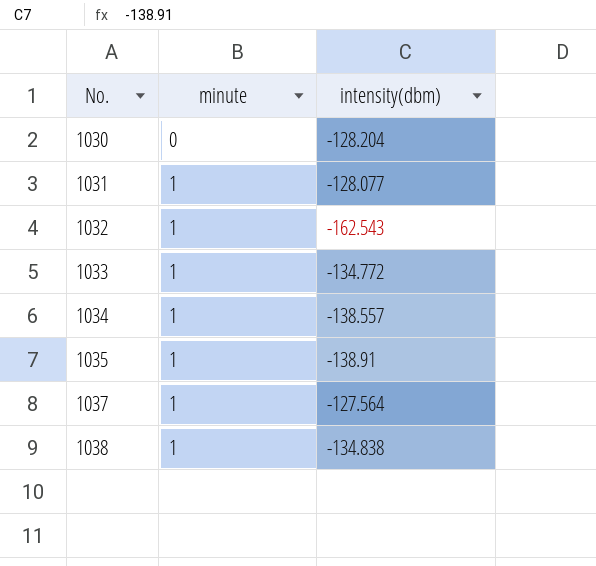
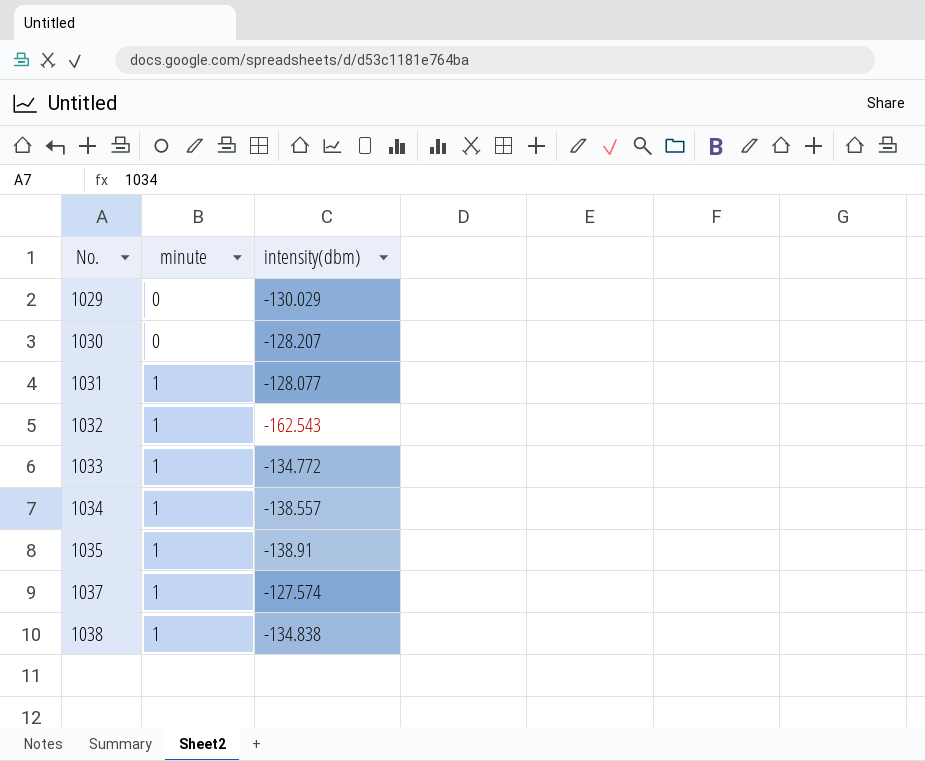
row 1029: none -> 0 | -130.029
1030 | intensity(dbm): -128.204 -> -128.207
1037 | intensity(dbm): -127.564 -> -127.574

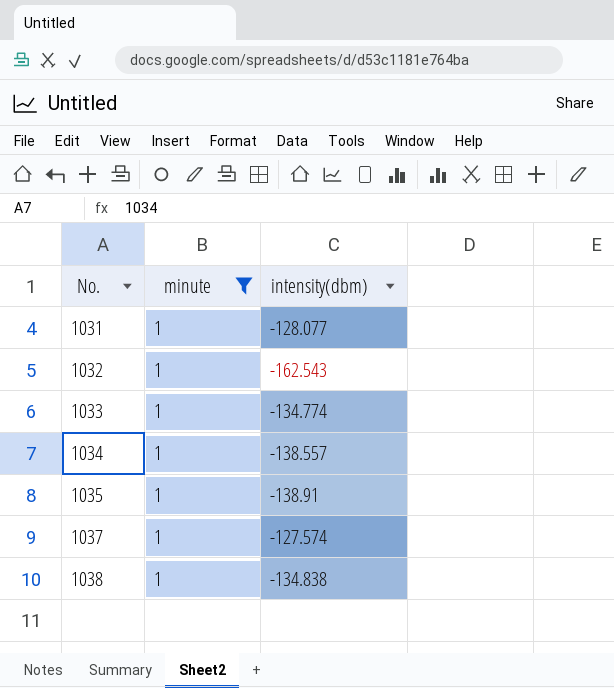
filter: none -> minute = 1
1033 | intensity(dbm): -134.772 -> -134.774

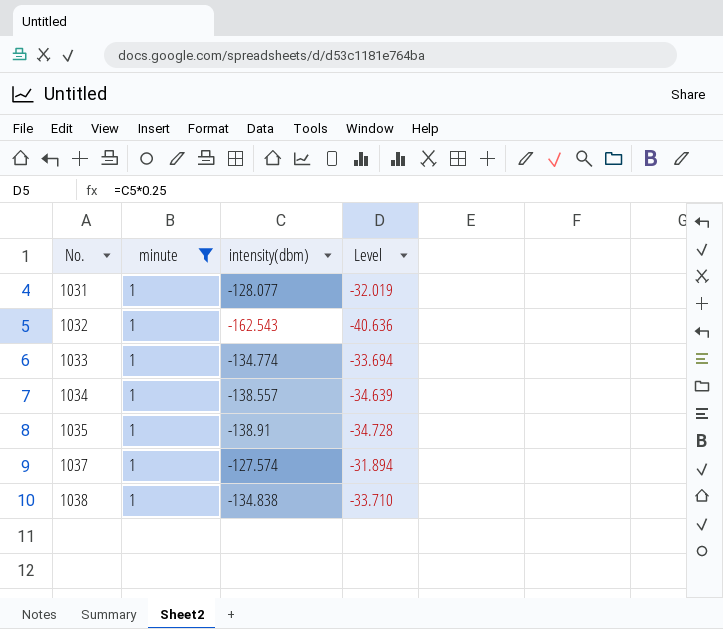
column Level | formula: none -> [intensity(dbm)] * 0.25

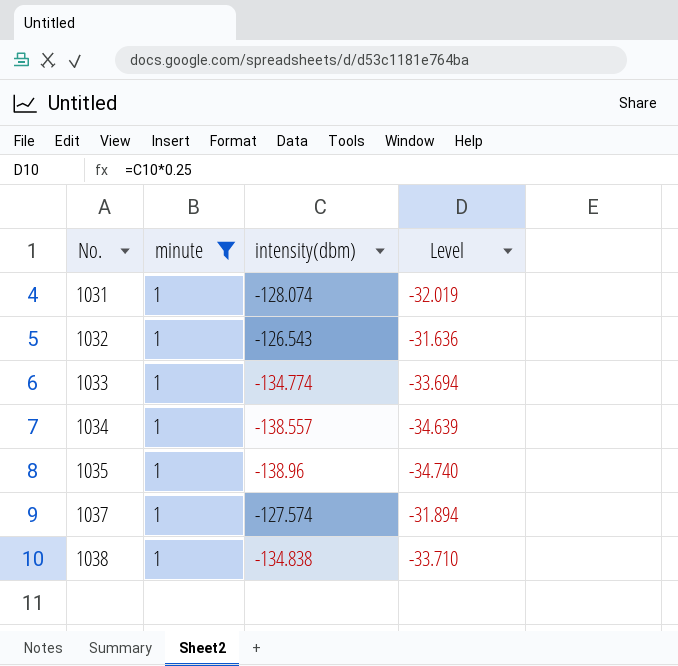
1031 | intensity(dbm): -128.077 -> -128.074
1032 | intensity(dbm): -162.543 -> -126.543
1032 | Level: -40.636 -> -31.636
1035 | intensity(dbm): -138.91 -> -138.96
1035 | Level: -34.728 -> -34.740

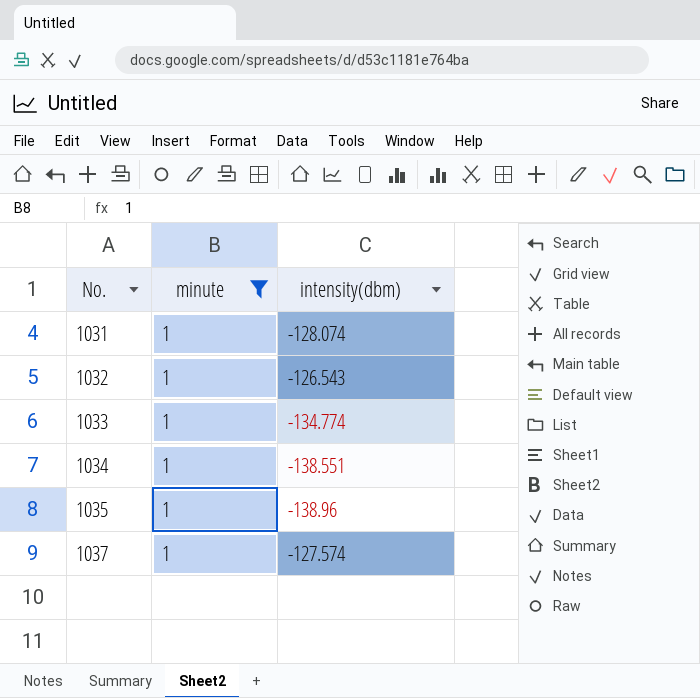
column Level | formula: [intensity(dbm)] * 0.25 -> none
row 1038: 1 | -134.838 | -33.710 -> none
1034 | intensity(dbm): -138.557 -> -138.551

